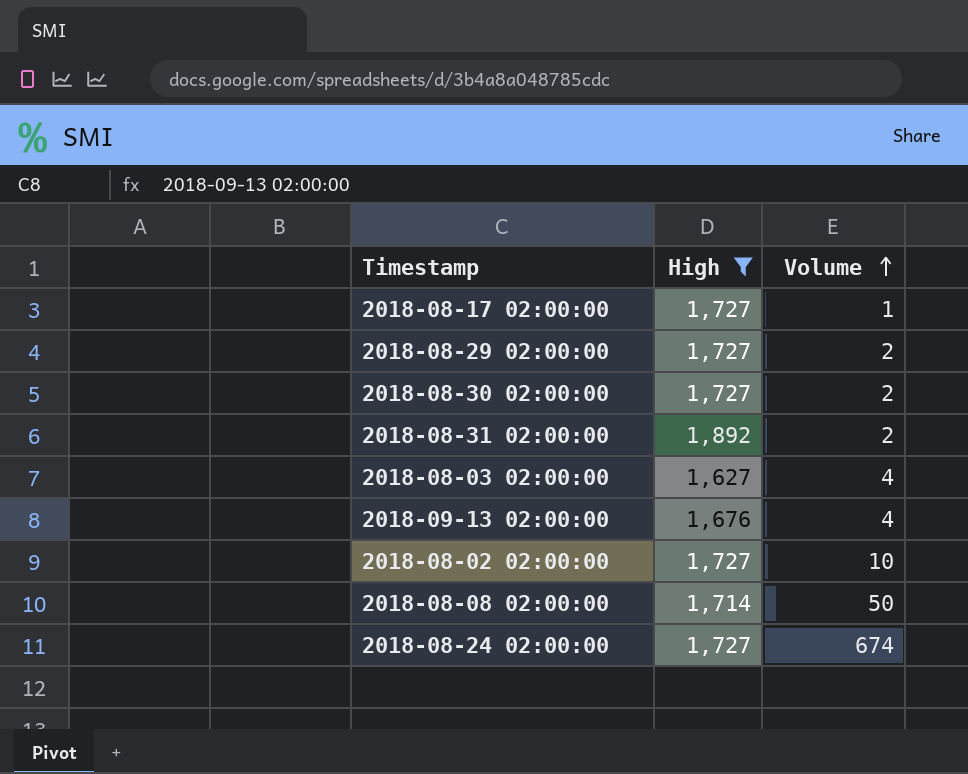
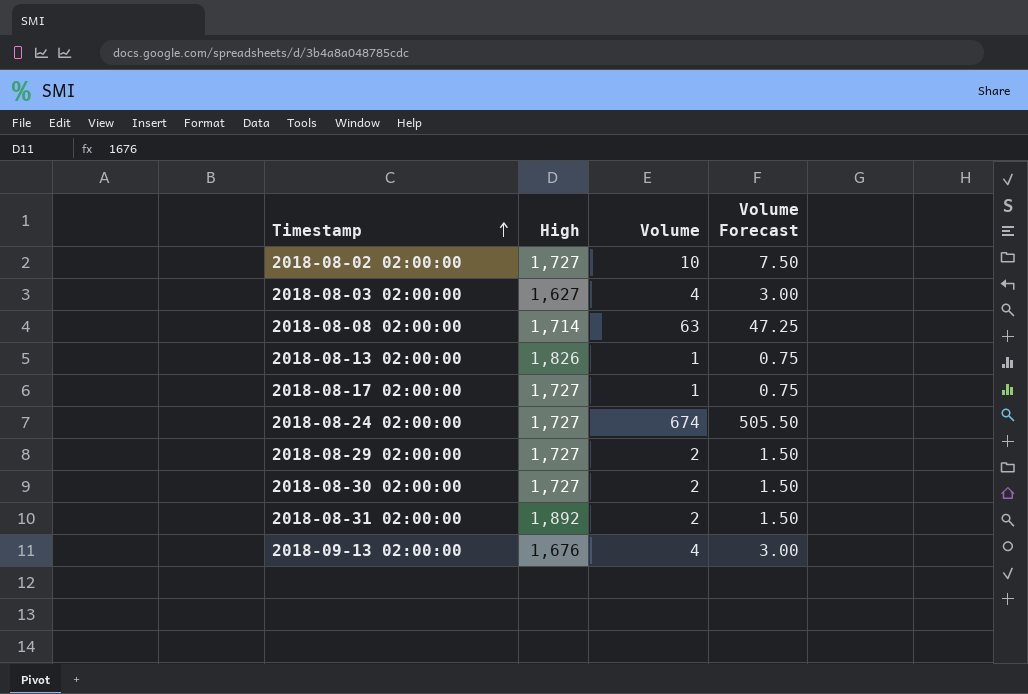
filter: High != 1,826 -> none
row order: Volume ascending -> Timestamp ascending
column Volume Forecast | formula: none -> [Volume] * 0.75
2018-08-08 02:00:00 | Volume: 50 -> 63

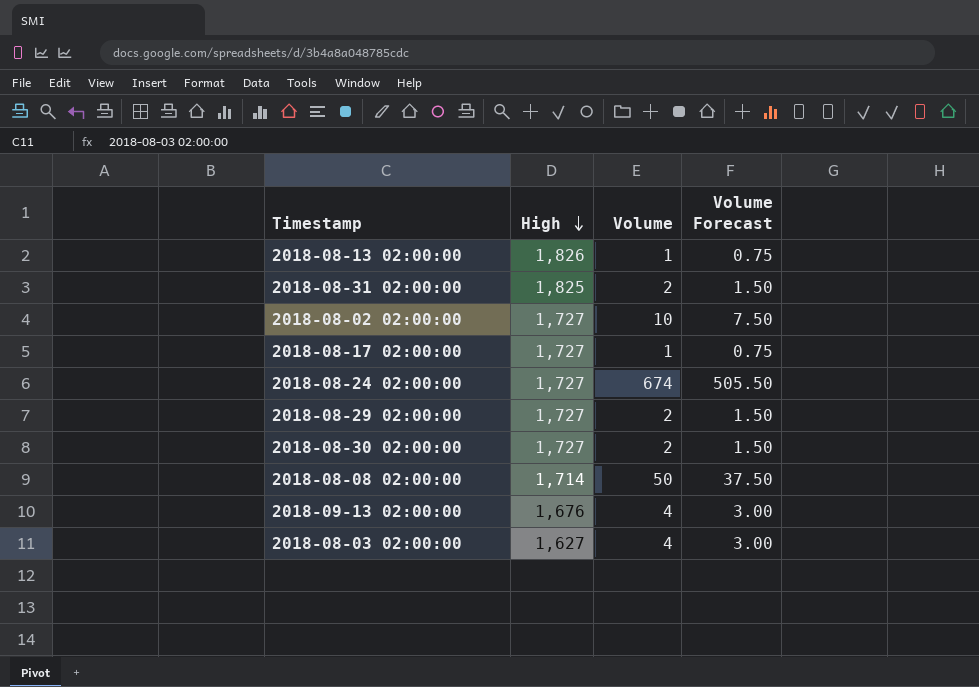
row order: Timestamp ascending -> High descending
2018-08-31 02:00:00 | High: 1,892 -> 1,825
2018-08-08 02:00:00 | Volume: 63 -> 50
2018-08-08 02:00:00 | Volume Forecast: 47.25 -> 37.50

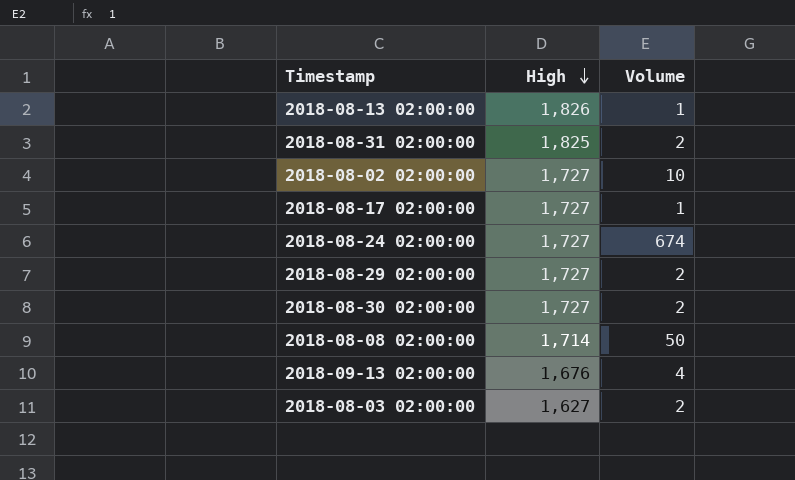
column Volume Forecast | formula: [Volume] * 0.75 -> none
2018-08-03 02:00:00 | Volume: 4 -> 2

